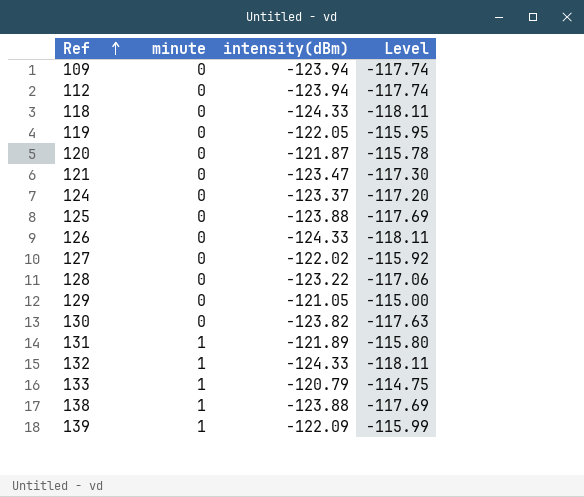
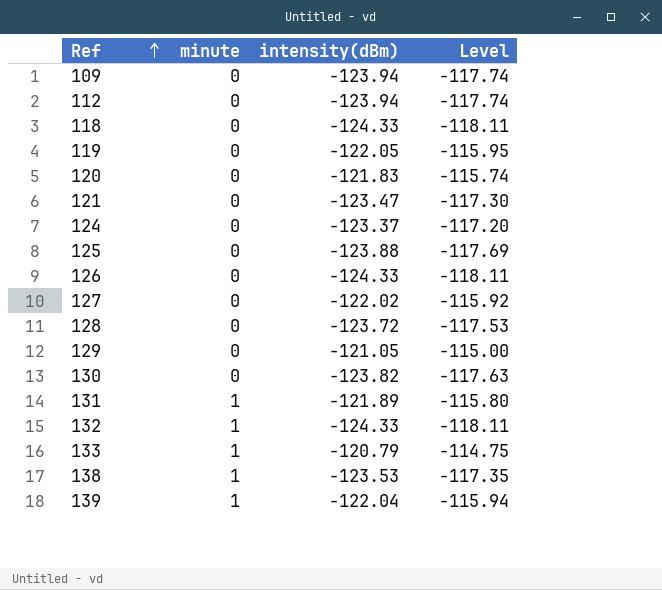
120 | intensity(dBm): -121.87 -> -121.83
120 | Level: -115.78 -> -115.74
128 | intensity(dBm): -123.22 -> -123.72
128 | Level: -117.06 -> -117.53
138 | intensity(dBm): -123.88 -> -123.53
138 | Level: -117.69 -> -117.35
139 | intensity(dBm): -122.09 -> -122.04
139 | Level: -115.99 -> -115.94

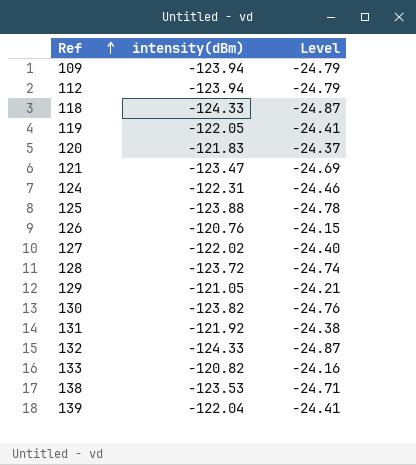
column minute | position: 2 -> none
column Level | formula: [intensity(dBm)] * 0.95 -> [intensity(dBm)] * 0.2
124 | intensity(dBm): -123.37 -> -122.31
126 | intensity(dBm): -124.33 -> -120.76
131 | intensity(dBm): -121.89 -> -121.92
133 | intensity(dBm): -120.79 -> -120.82

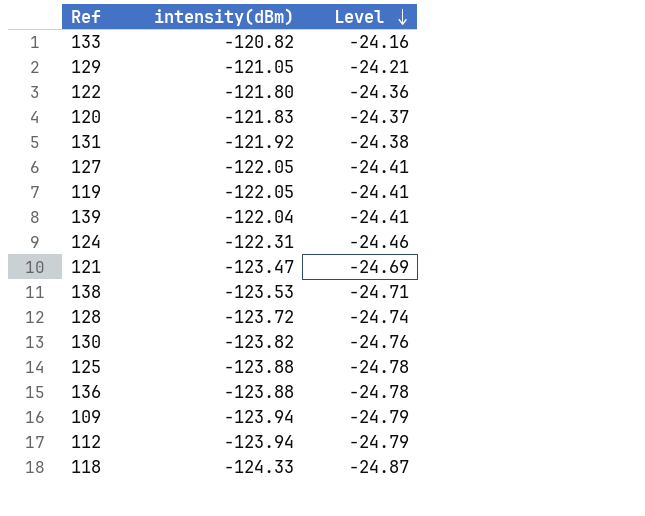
row order: Ref ascending -> Level descending
row 126: -120.76 | -24.15 -> none
row 132: -124.33 | -24.87 -> none
row 122: none -> -121.80 | -24.36
127 | intensity(dBm): -122.02 -> -122.05
127 | Level: -24.40 -> -24.41
row 136: none -> -123.88 | -24.78

